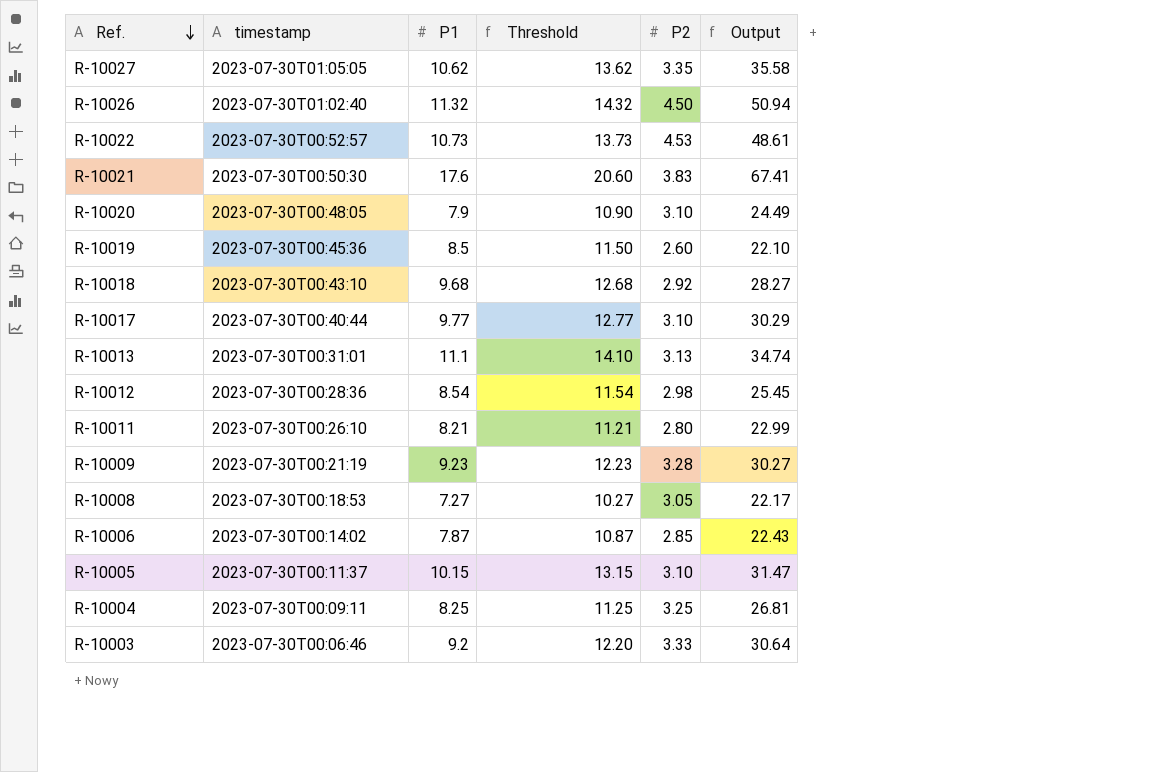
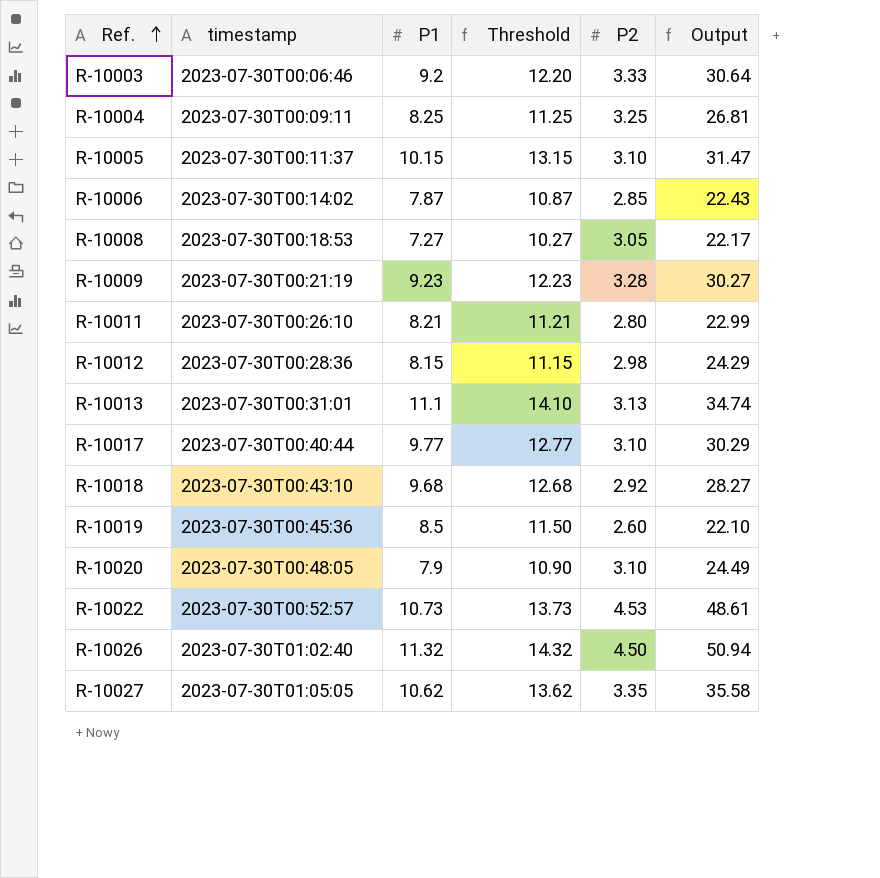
row order: Ref. descending -> Ref. ascending
row R-10021: 2023-07-30T00:50:30 | 17.6 | 20.60 | 3.83 | 67.41 -> none
R-10012 | P1: 8.54 -> 8.15
R-10012 | Threshold: 11.54 -> 11.15
R-10012 | Output: 25.45 -> 24.29

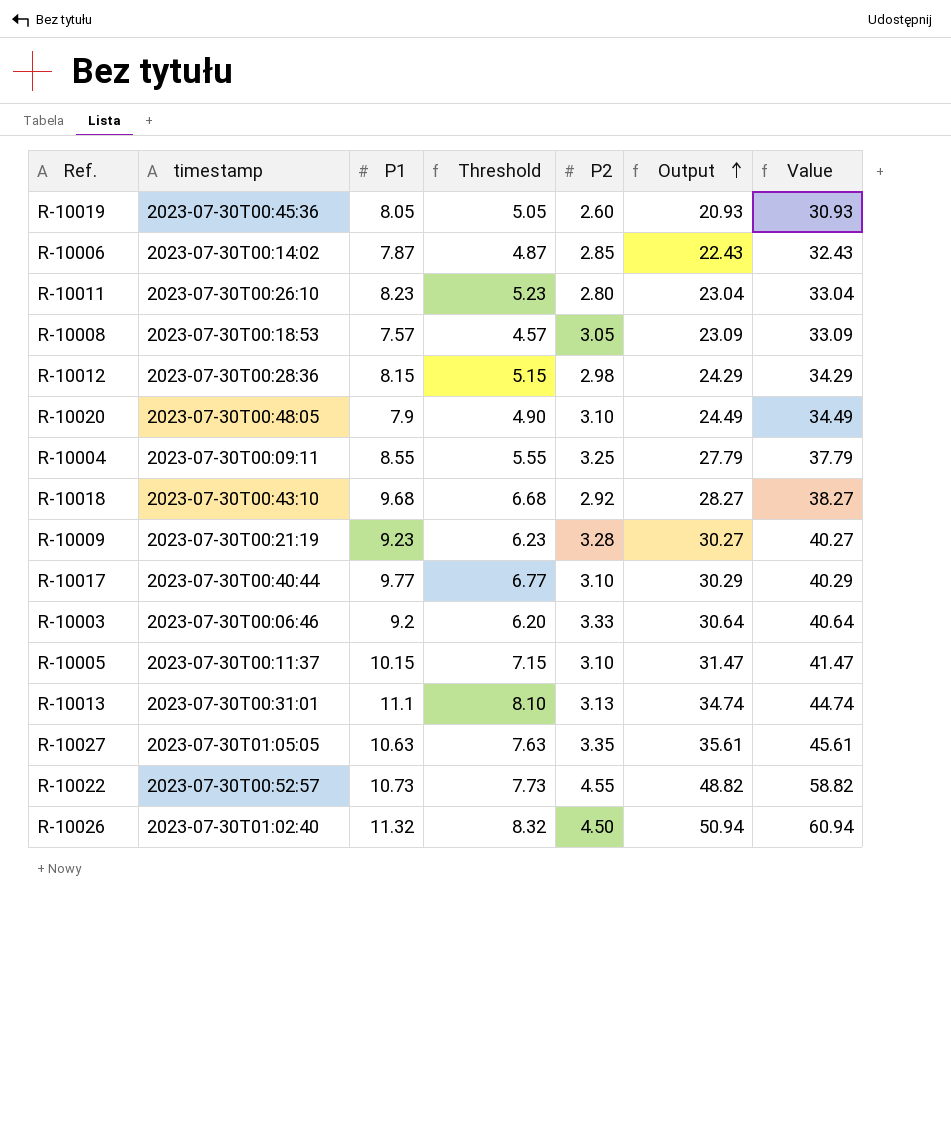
row order: Ref. ascending -> Output ascending
column Threshold | formula: [P1] + 3 -> [P1] - 3
column Value | formula: none -> [Output] + 10
R-10019 | P1: 8.5 -> 8.05
R-10019 | Output: 22.10 -> 20.93
R-10011 | P1: 8.21 -> 8.23
R-10011 | Output: 22.99 -> 23.04
R-10008 | P1: 7.27 -> 7.57
R-10008 | Output: 22.17 -> 23.09
R-10004 | P1: 8.25 -> 8.55
R-10004 | Output: 26.81 -> 27.79
R-10027 | P1: 10.62 -> 10.63
R-10027 | Output: 35.58 -> 35.61
R-10022 | P2: 4.53 -> 4.55
R-10022 | Output: 48.61 -> 48.82

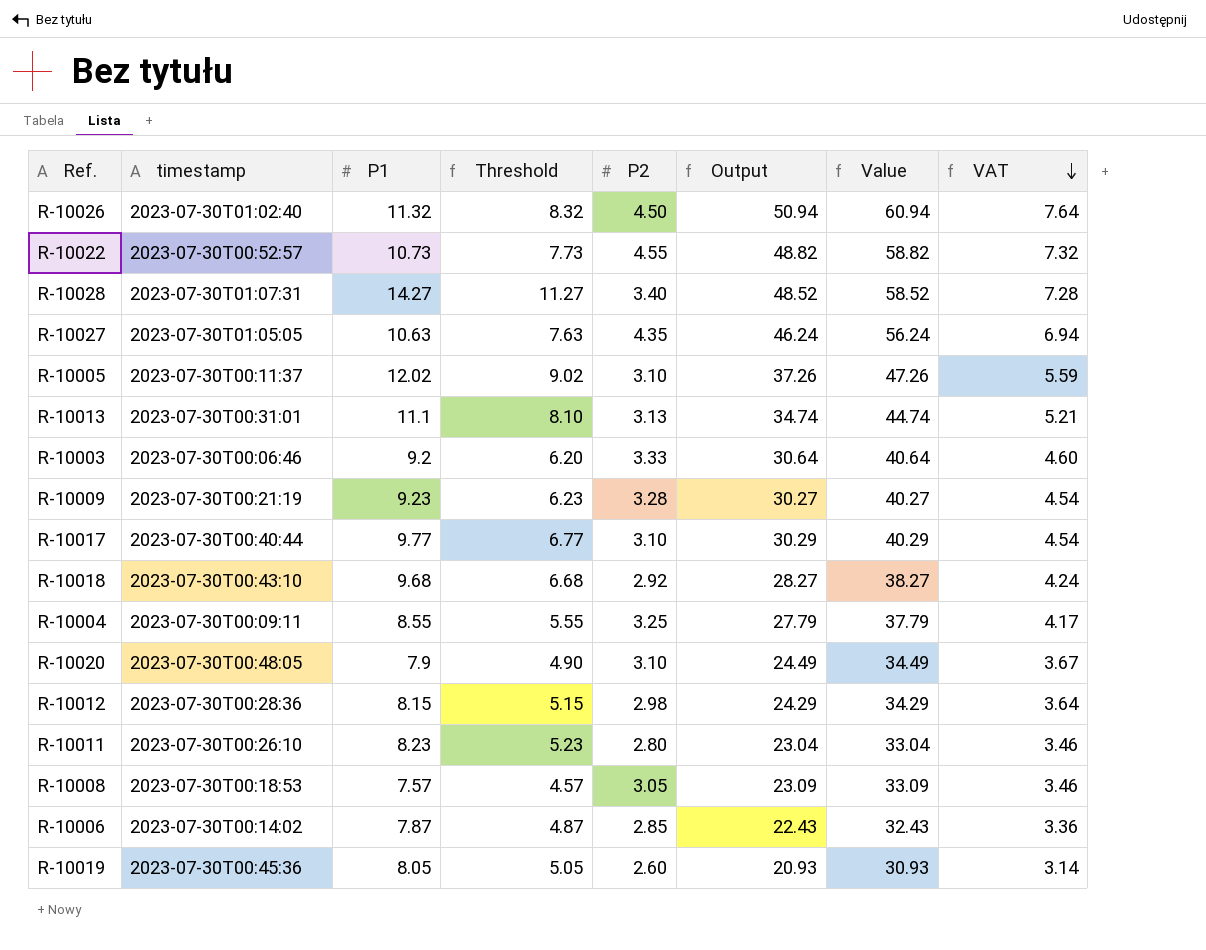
row order: Output ascending -> VAT descending
column VAT | formula: none -> [Output] * 0.15
row R-10028: none -> 2023-07-30T01:07:31 | 14.27 | 11.27 | 3.40 | 48.52 | 58.52 | 7.28
R-10027 | P2: 3.35 -> 4.35
R-10027 | Output: 35.61 -> 46.24
R-10027 | Value: 45.61 -> 56.24
R-10005 | P1: 10.15 -> 12.02
R-10005 | Threshold: 7.15 -> 9.02
R-10005 | Output: 31.47 -> 37.26
R-10005 | Value: 41.47 -> 47.26

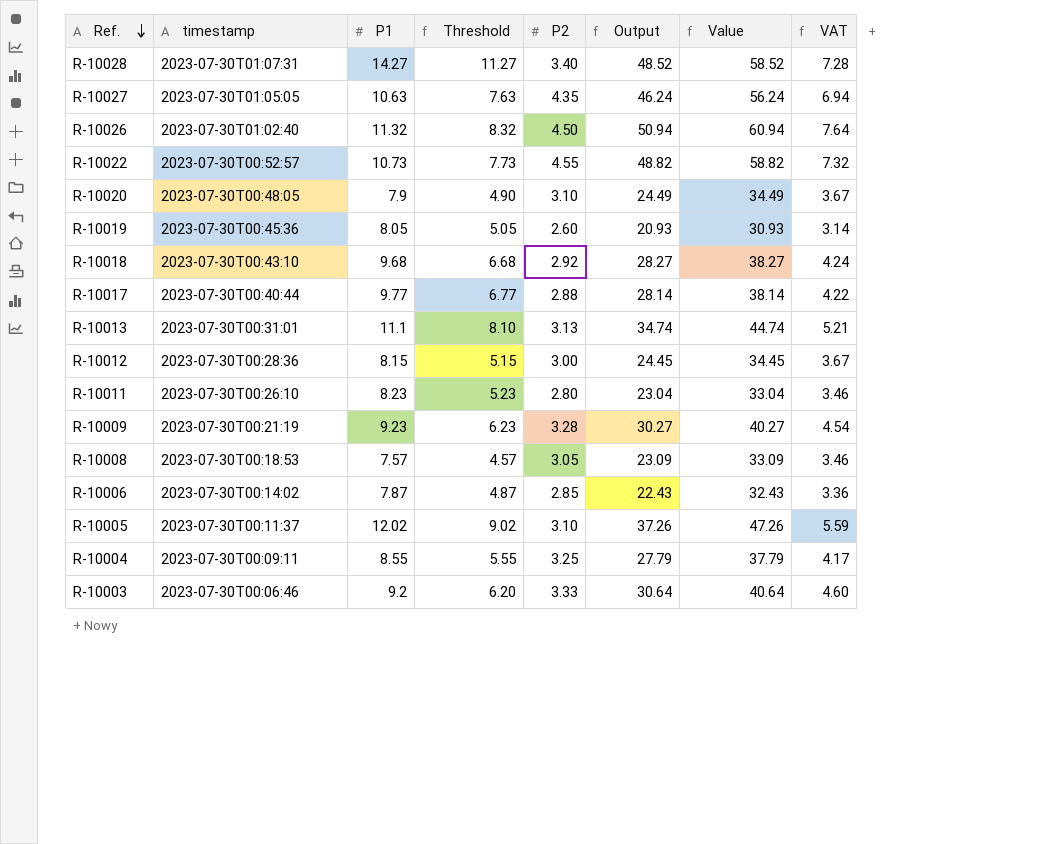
row order: VAT descending -> Ref. descending
R-10017 | P2: 3.10 -> 2.88
R-10017 | Output: 30.29 -> 28.14
R-10017 | Value: 40.29 -> 38.14
R-10017 | VAT: 4.54 -> 4.22
R-10012 | P2: 2.98 -> 3.00
R-10012 | Output: 24.29 -> 24.45
R-10012 | Value: 34.29 -> 34.45
R-10012 | VAT: 3.64 -> 3.67

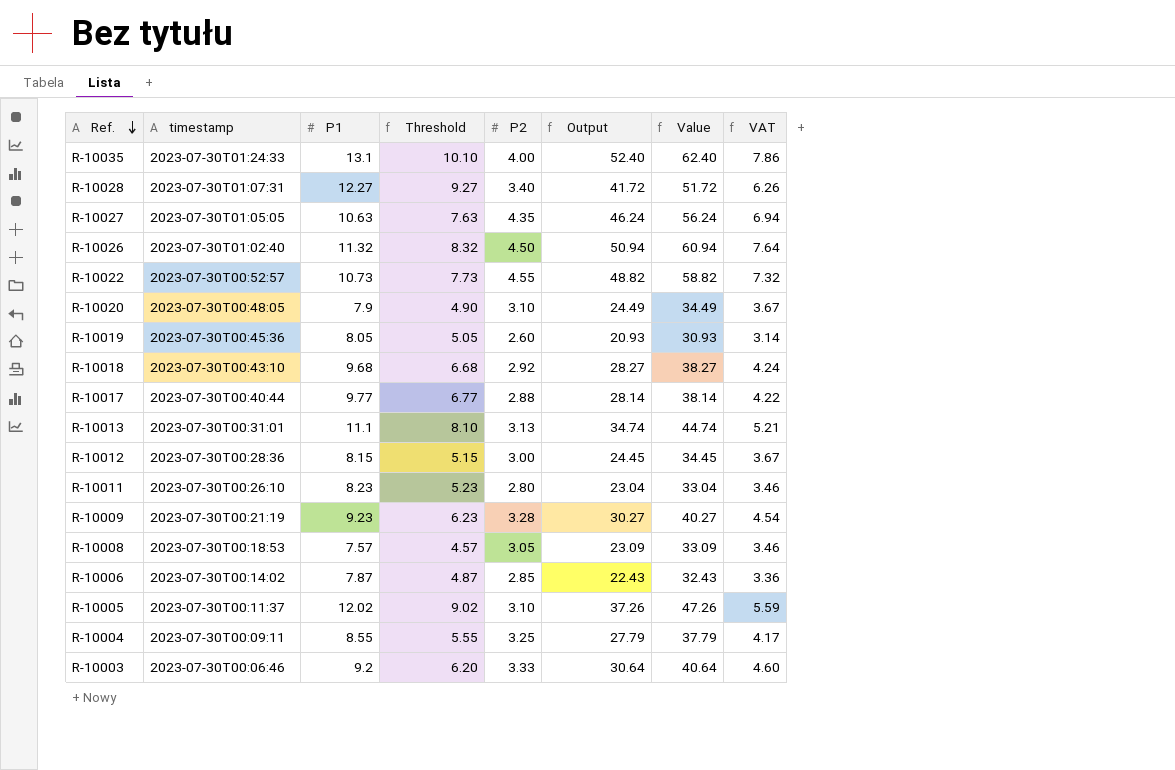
row R-10035: none -> 2023-07-30T01:24:33 | 13.1 | 10.10 | 4.00 | 52.40 | 62.40 | 7.86
R-10028 | P1: 14.27 -> 12.27
R-10028 | Threshold: 11.27 -> 9.27
R-10028 | Output: 48.52 -> 41.72
R-10028 | Value: 58.52 -> 51.72
R-10028 | VAT: 7.28 -> 6.26

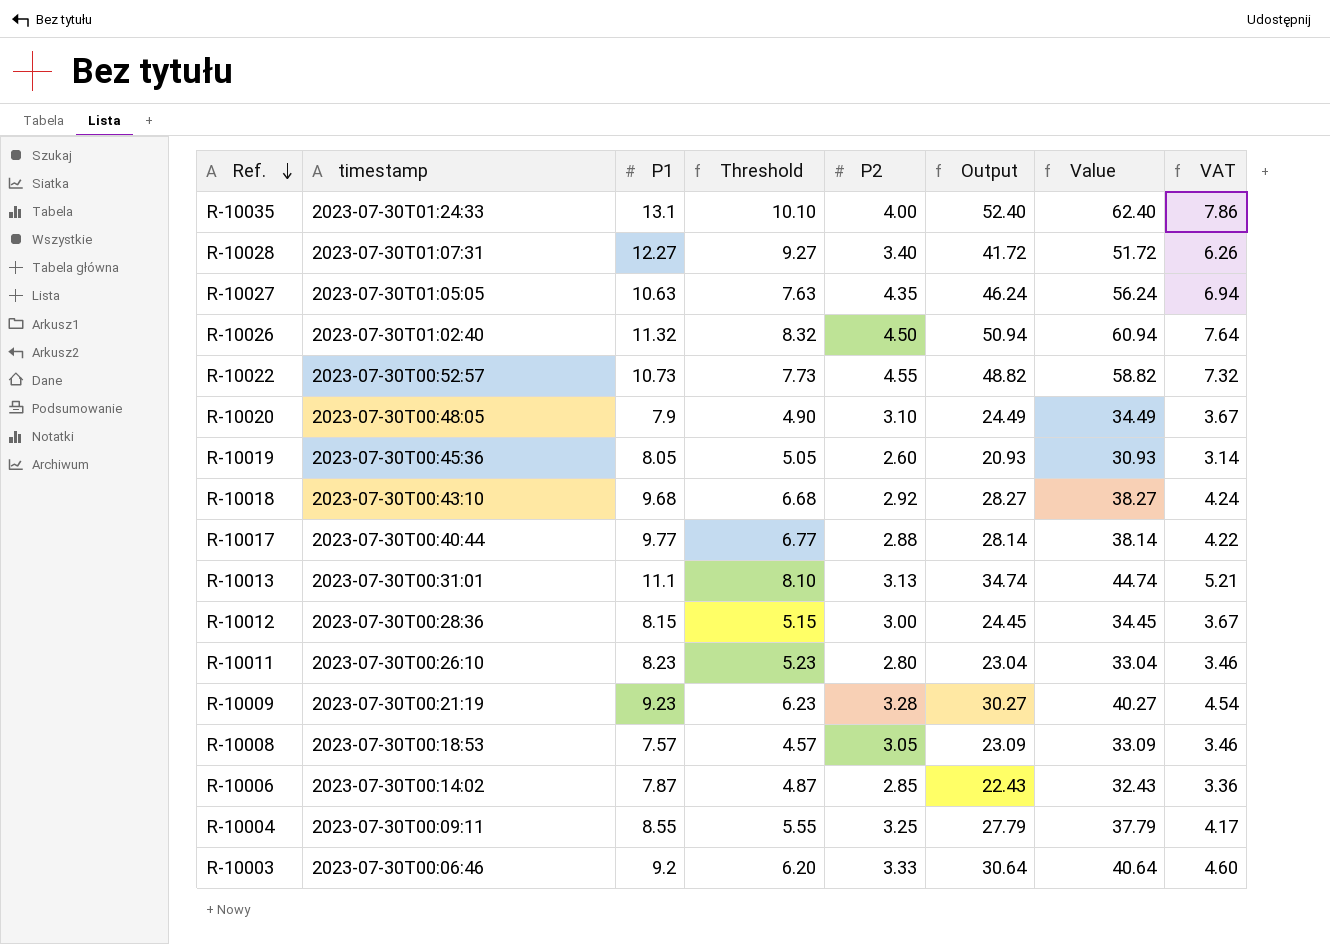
row R-10005: 2023-07-30T00:11:37 | 12.02 | 9.02 | 3.10 | 37.26 | 47.26 | 5.59 -> none

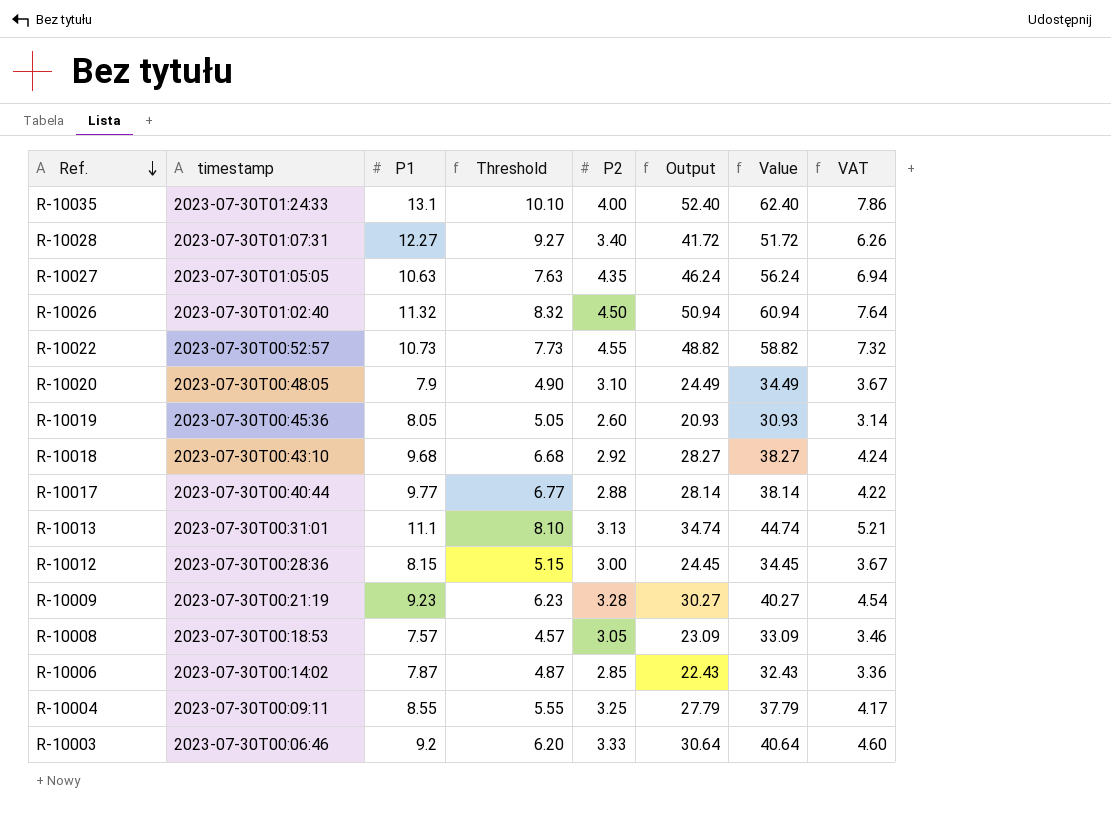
row R-10011: 2023-07-30T00:26:10 | 8.23 | 5.23 | 2.80 | 23.04 | 33.04 | 3.46 -> none

